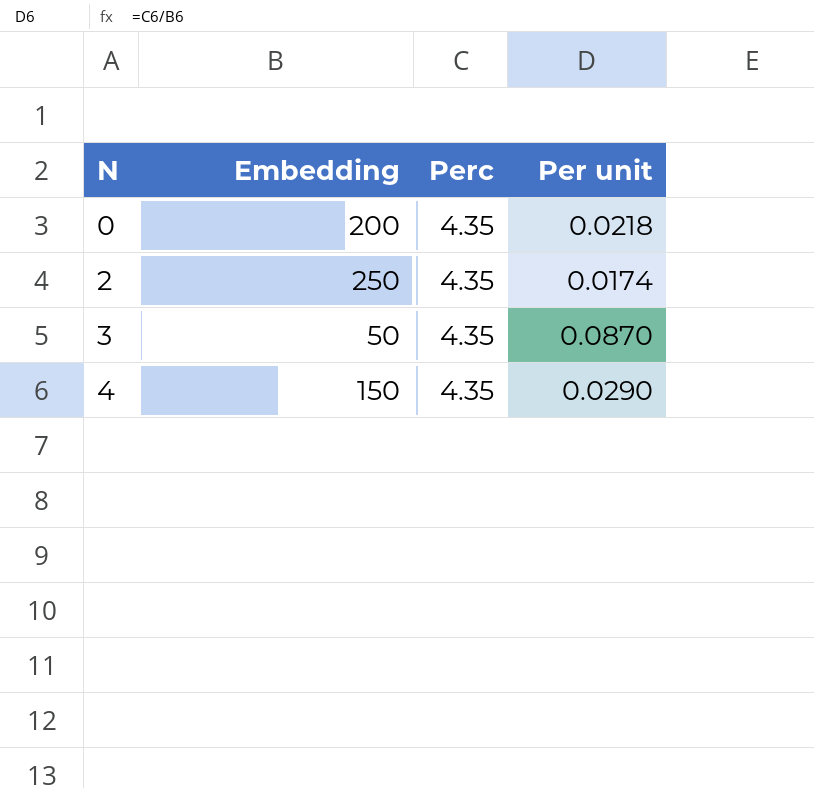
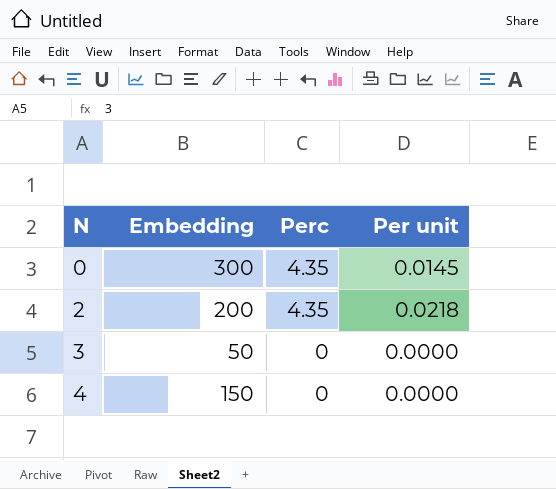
0 | Embedding: 200 -> 300
0 | Per unit: 0.0218 -> 0.0145
2 | Embedding: 250 -> 200
2 | Per unit: 0.0174 -> 0.0218
3 | Perc: 4.35 -> 0
3 | Per unit: 0.0870 -> 0.0000
4 | Perc: 4.35 -> 0
4 | Per unit: 0.0290 -> 0.0000

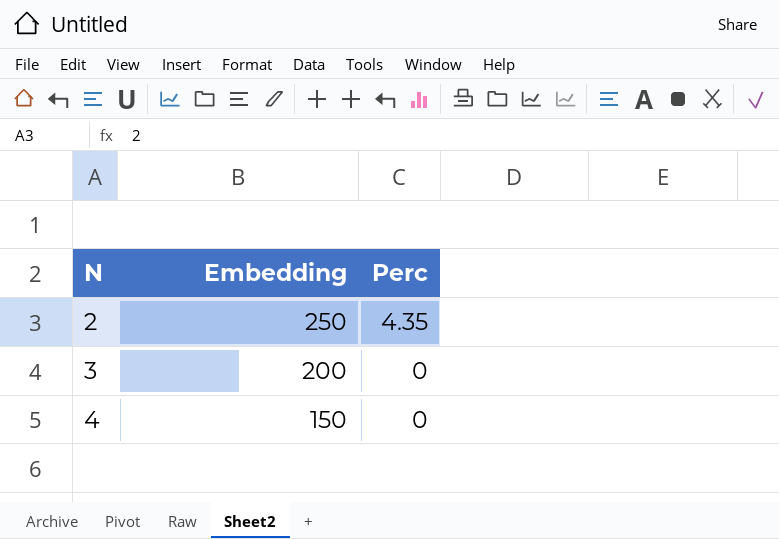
column Per unit | formula: [Perc] / [Embedding] -> none
row 0: 300 | 4.35 | 0.0145 -> none
2 | Embedding: 200 -> 250
3 | Embedding: 50 -> 200

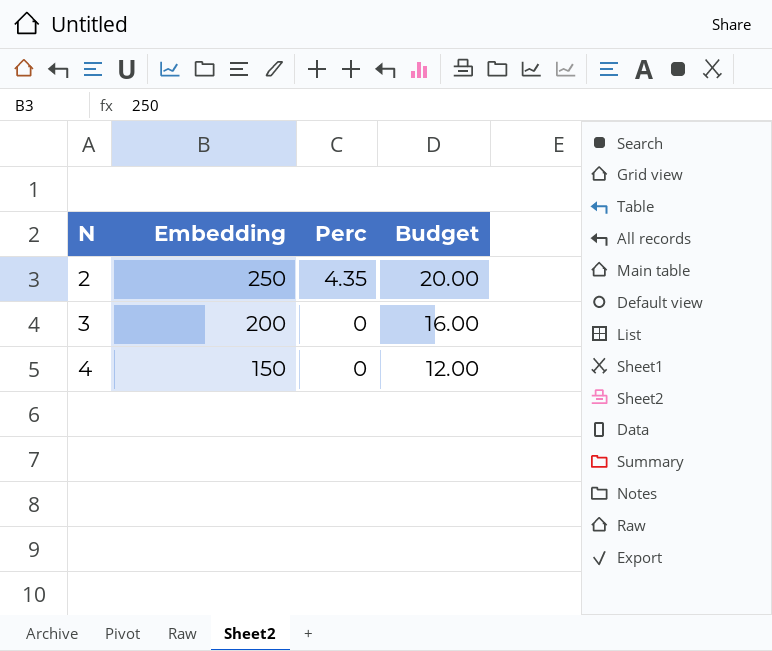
column Budget | formula: none -> [Embedding] * 0.08

